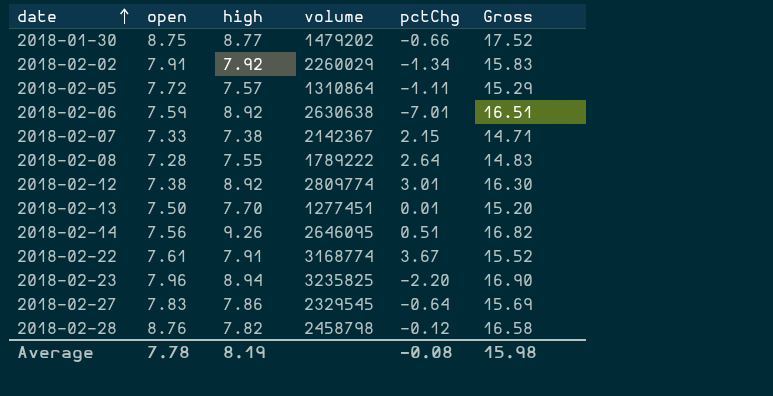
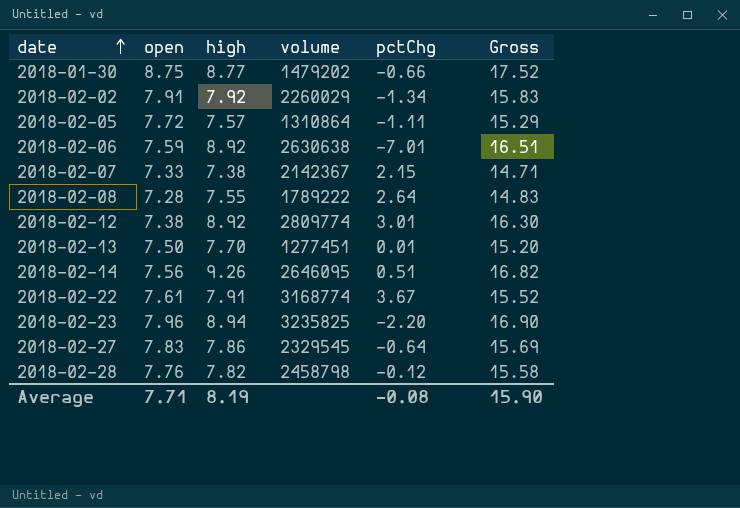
2018-02-28 | open: 8.76 -> 7.76
2018-02-28 | Gross: 16.58 -> 15.58
Average | open: 7.78 -> 7.71
Average | Gross: 15.98 -> 15.90

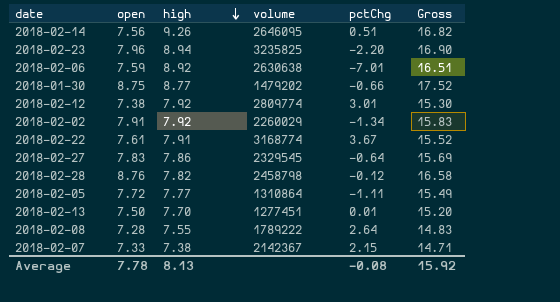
row order: date ascending -> high descending
2018-02-12 | high: 8.92 -> 7.92
2018-02-12 | Gross: 16.30 -> 15.30
2018-02-28 | open: 7.76 -> 8.76
2018-02-28 | Gross: 15.58 -> 16.58
2018-02-05 | high: 7.57 -> 7.77
2018-02-05 | Gross: 15.29 -> 15.49
Average | open: 7.71 -> 7.78
Average | high: 8.19 -> 8.13
Average | Gross: 15.90 -> 15.92

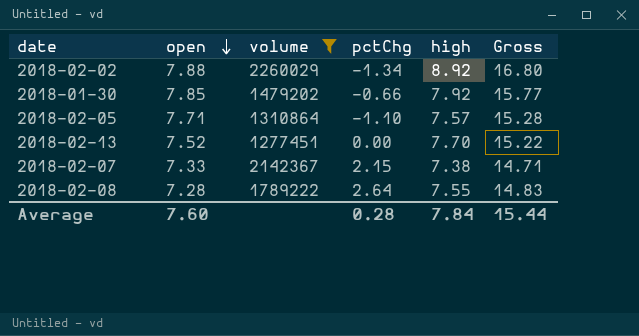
filter: none -> volume <= 2260029
row order: high descending -> open descending
column high | position: 3 -> 5
2018-02-02 | open: 7.91 -> 7.88
2018-02-02 | high: 7.92 -> 8.92
2018-02-02 | Gross: 15.83 -> 16.80
2018-01-30 | open: 8.75 -> 7.85
2018-01-30 | high: 8.77 -> 7.92
2018-01-30 | Gross: 17.52 -> 15.77
2018-02-05 | open: 7.72 -> 7.71
2018-02-05 | pctChg: -1.11 -> -1.10
2018-02-05 | high: 7.77 -> 7.57
2018-02-05 | Gross: 15.49 -> 15.28
2018-02-13 | open: 7.50 -> 7.52
2018-02-13 | pctChg: 0.01 -> 0.00
2018-02-13 | Gross: 15.20 -> 15.22
Average | open: 7.78 -> 7.60
Average | pctChg: -0.08 -> 0.28
Average | high: 8.13 -> 7.84
Average | Gross: 15.92 -> 15.44

